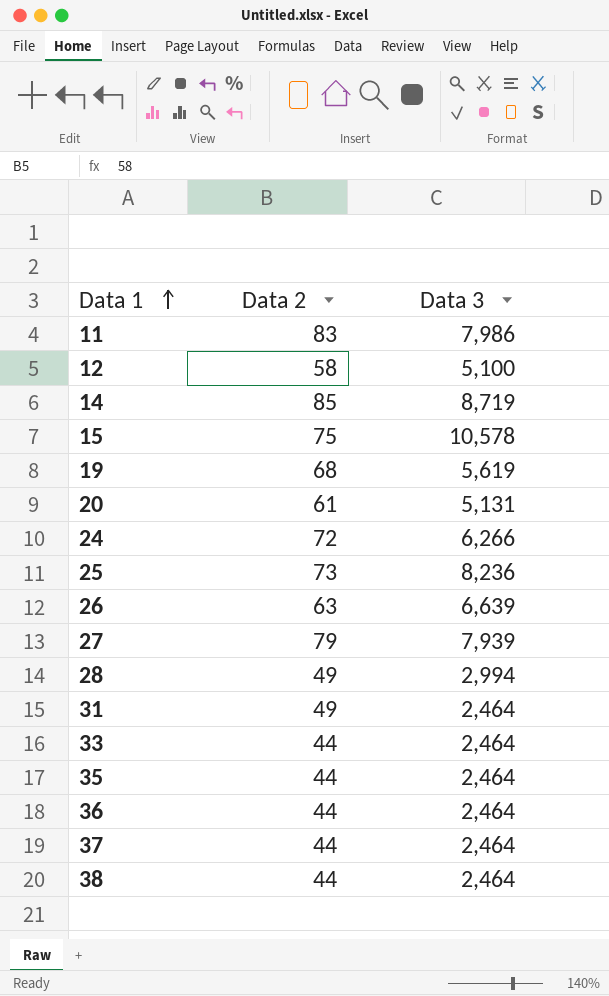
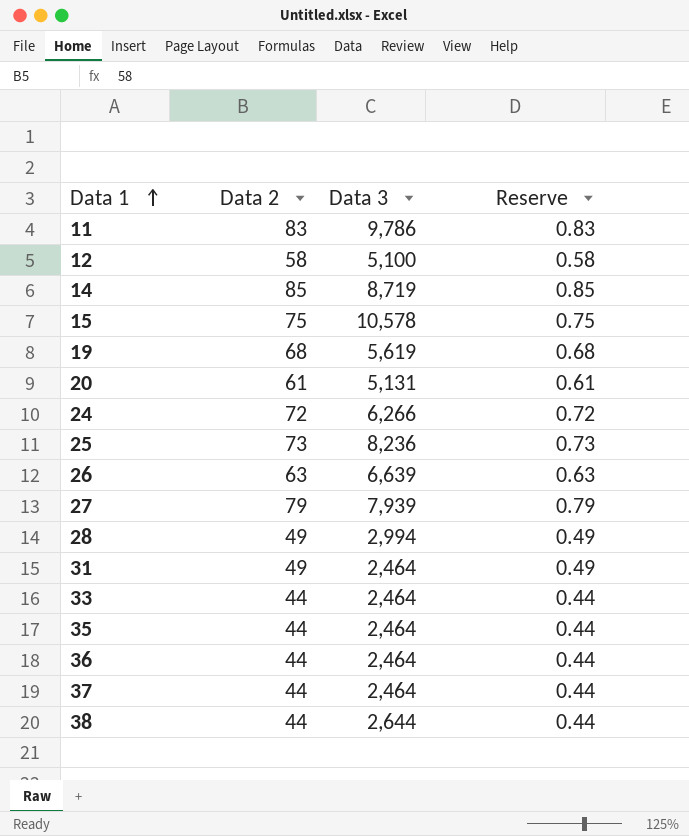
column Reserve | formula: none -> [Data 2] * 0.01
11 | Data 3: 7,986 -> 9,786
38 | Data 3: 2,464 -> 2,644

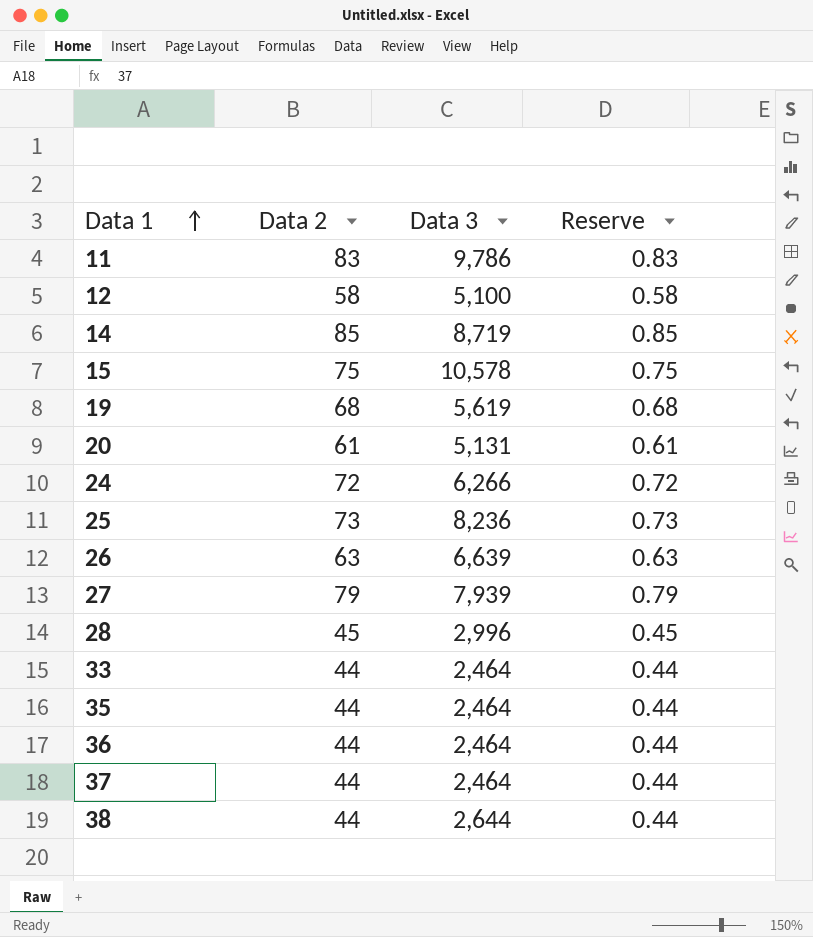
row 31: 49 | 2,464 | 0.49 -> none
28 | Data 2: 49 -> 45
28 | Data 3: 2,994 -> 2,996
28 | Reserve: 0.49 -> 0.45

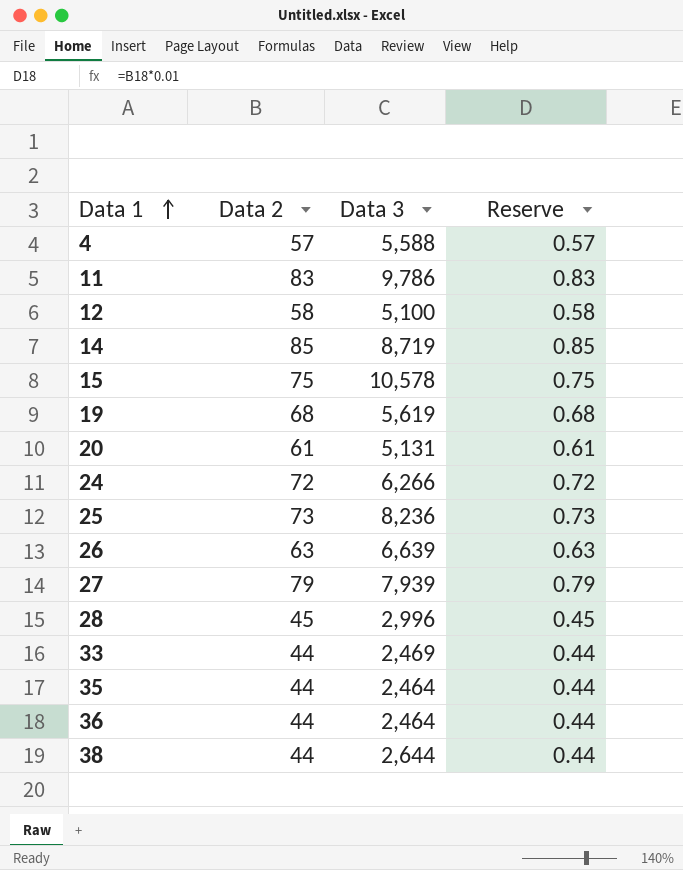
row 37: 44 | 2,464 | 0.44 -> none
row 4: none -> 57 | 5,588 | 0.57
33 | Data 3: 2,464 -> 2,469

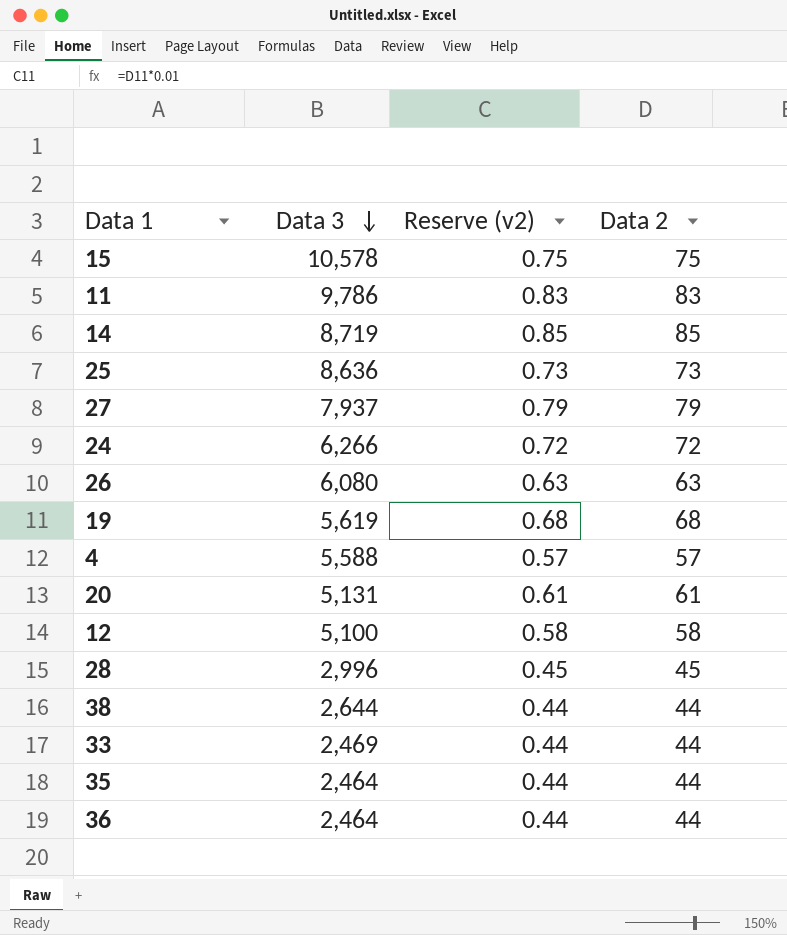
row order: Data 1 ascending -> Data 3 descending
column name: Reserve -> Reserve (v2)
column Data 2 | position: 2 -> 4
25 | Data 3: 8,236 -> 8,636
27 | Data 3: 7,939 -> 7,937
26 | Data 3: 6,639 -> 6,080

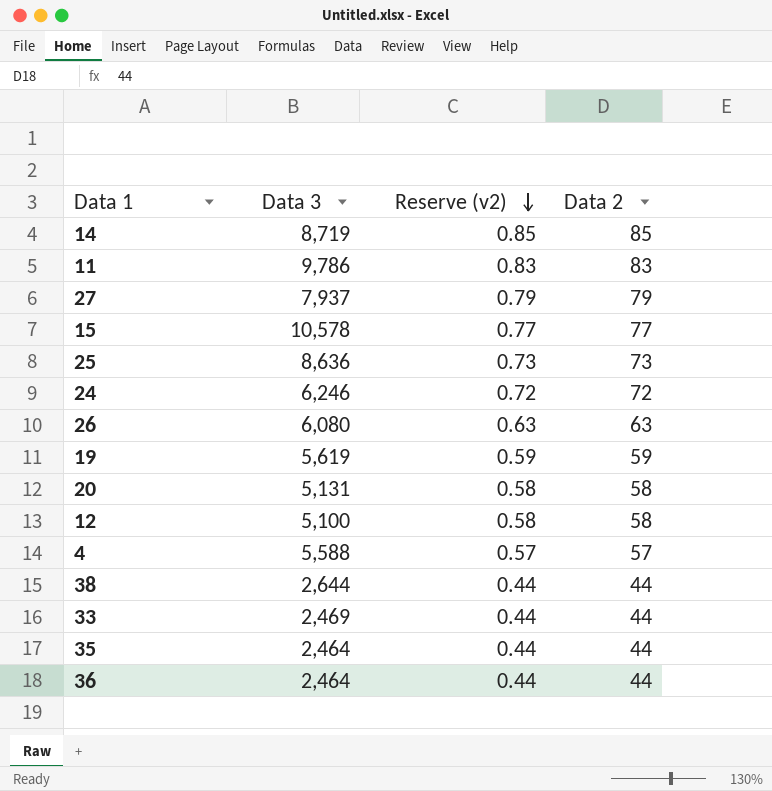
row order: Data 3 descending -> Reserve (v2) descending
row 28: 2,996 | 0.45 | 45 -> none
15 | Reserve (v2): 0.75 -> 0.77
15 | Data 2: 75 -> 77
24 | Data 3: 6,266 -> 6,246
19 | Reserve (v2): 0.68 -> 0.59
19 | Data 2: 68 -> 59
20 | Reserve (v2): 0.61 -> 0.58
20 | Data 2: 61 -> 58

